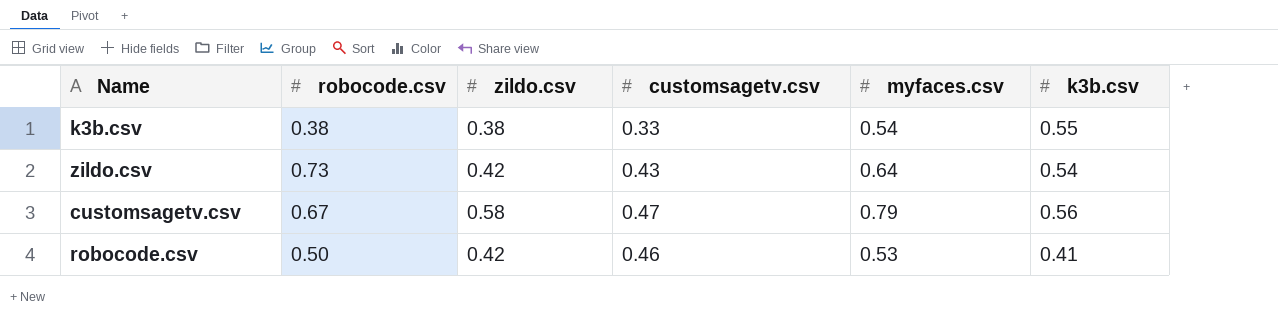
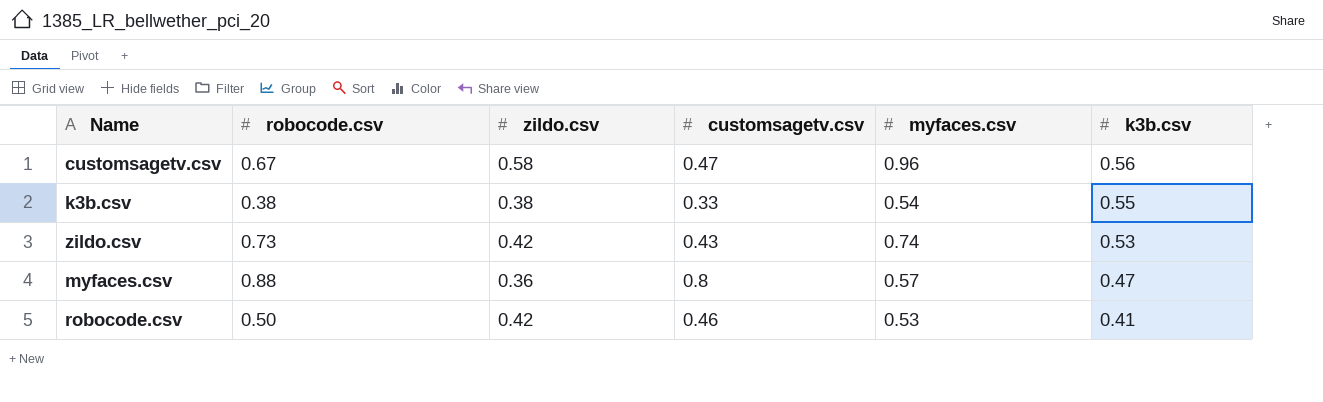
row order: none -> k3b.csv descending
customsagetv.csv | myfaces.csv: 0.79 -> 0.96
zildo.csv | myfaces.csv: 0.64 -> 0.74
zildo.csv | k3b.csv: 0.54 -> 0.53
row myfaces.csv: none -> 0.88 | 0.36 | 0.8 | 0.57 | 0.47

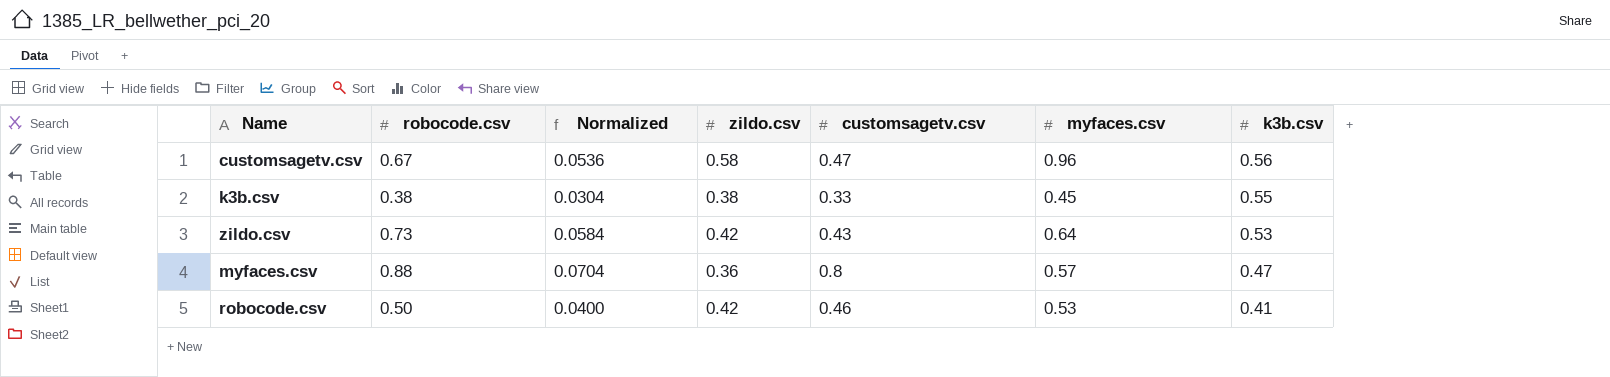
column Normalized | formula: none -> [robocode.csv] * 0.08
k3b.csv | myfaces.csv: 0.54 -> 0.45
zildo.csv | myfaces.csv: 0.74 -> 0.64

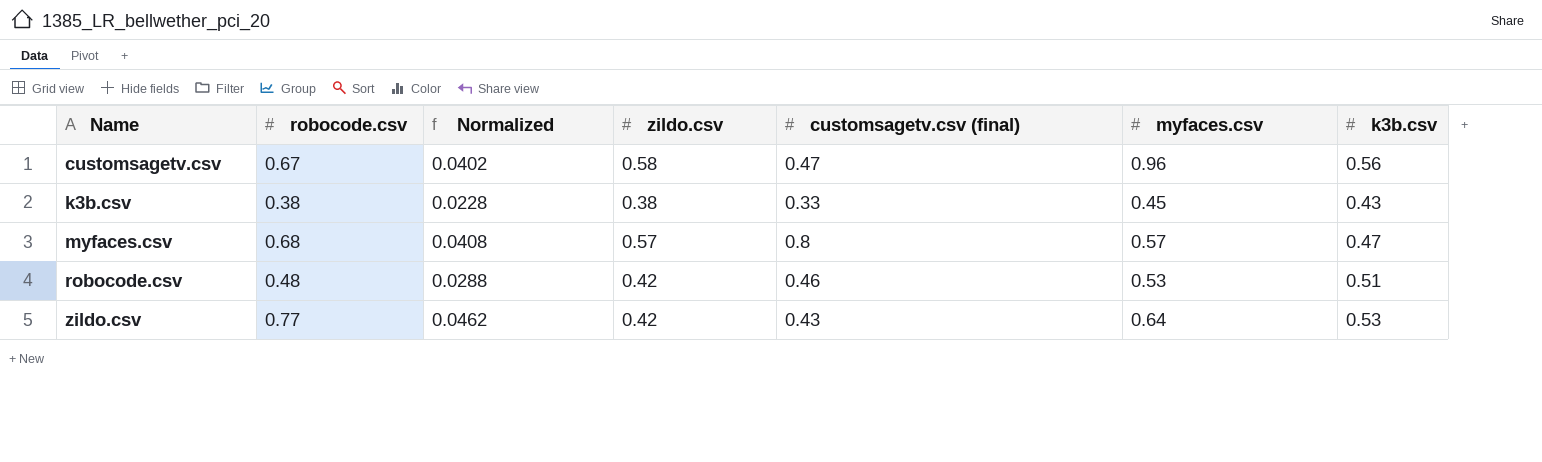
row order: k3b.csv descending -> Name ascending
column Normalized | formula: [robocode.csv] * 0.08 -> [robocode.csv] * 0.06
column name: customsagetv.csv -> customsagetv.csv (final)
k3b.csv | k3b.csv: 0.55 -> 0.43
myfaces.csv | robocode.csv: 0.88 -> 0.68
myfaces.csv | zildo.csv: 0.36 -> 0.57
robocode.csv | robocode.csv: 0.50 -> 0.48
robocode.csv | k3b.csv: 0.41 -> 0.51
zildo.csv | robocode.csv: 0.73 -> 0.77

